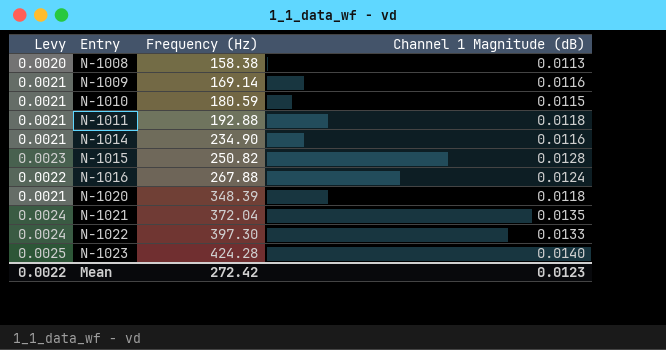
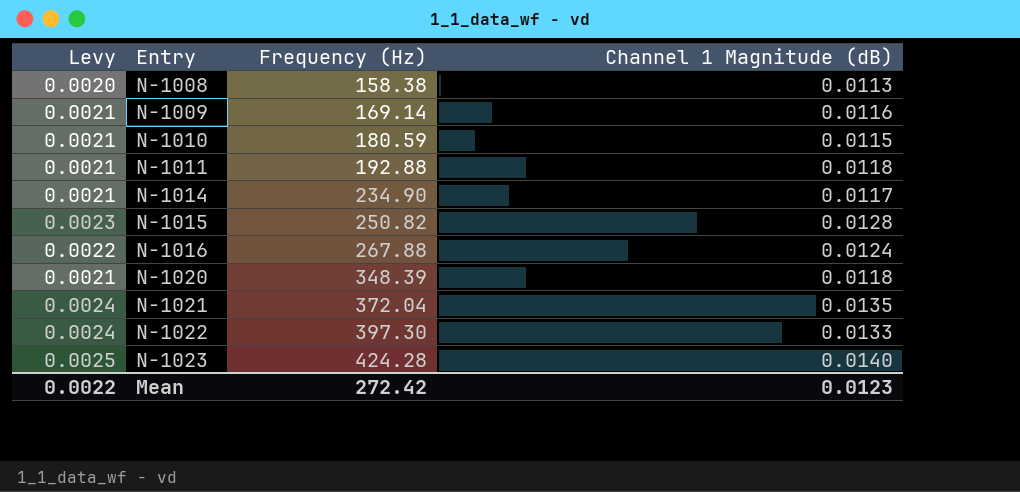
N-1014 | Channel 1 Magnitude (dB): 0.0116 -> 0.0117

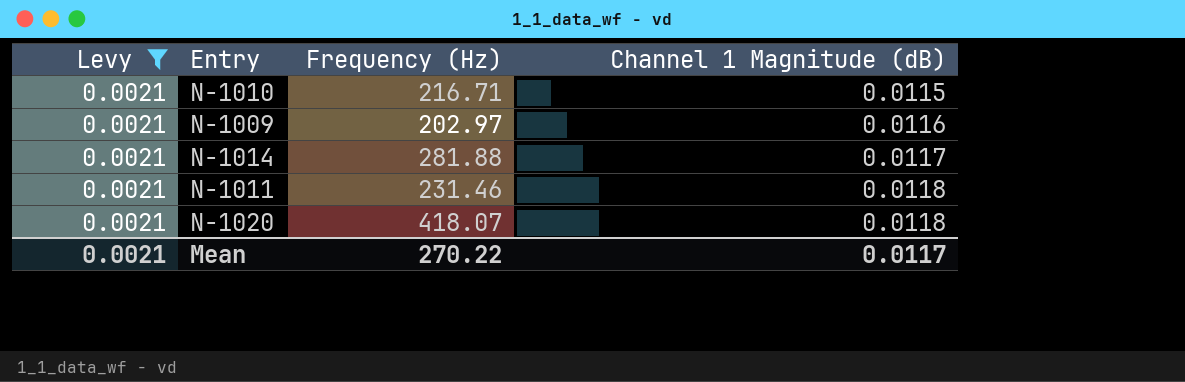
filter: none -> Levy = 0.0021
row order: Entry ascending -> Channel 1 Magnitude (dB) ascending
N-1010 | Frequency (Hz): 180.59 -> 216.71
N-1009 | Frequency (Hz): 169.14 -> 202.97
N-1014 | Frequency (Hz): 234.90 -> 281.88
N-1011 | Frequency (Hz): 192.88 -> 231.46
N-1020 | Frequency (Hz): 348.39 -> 418.07
Mean | Levy: 0.0022 -> 0.0021
Mean | Frequency (Hz): 272.42 -> 270.22
Mean | Channel 1 Magnitude (dB): 0.0123 -> 0.0117

